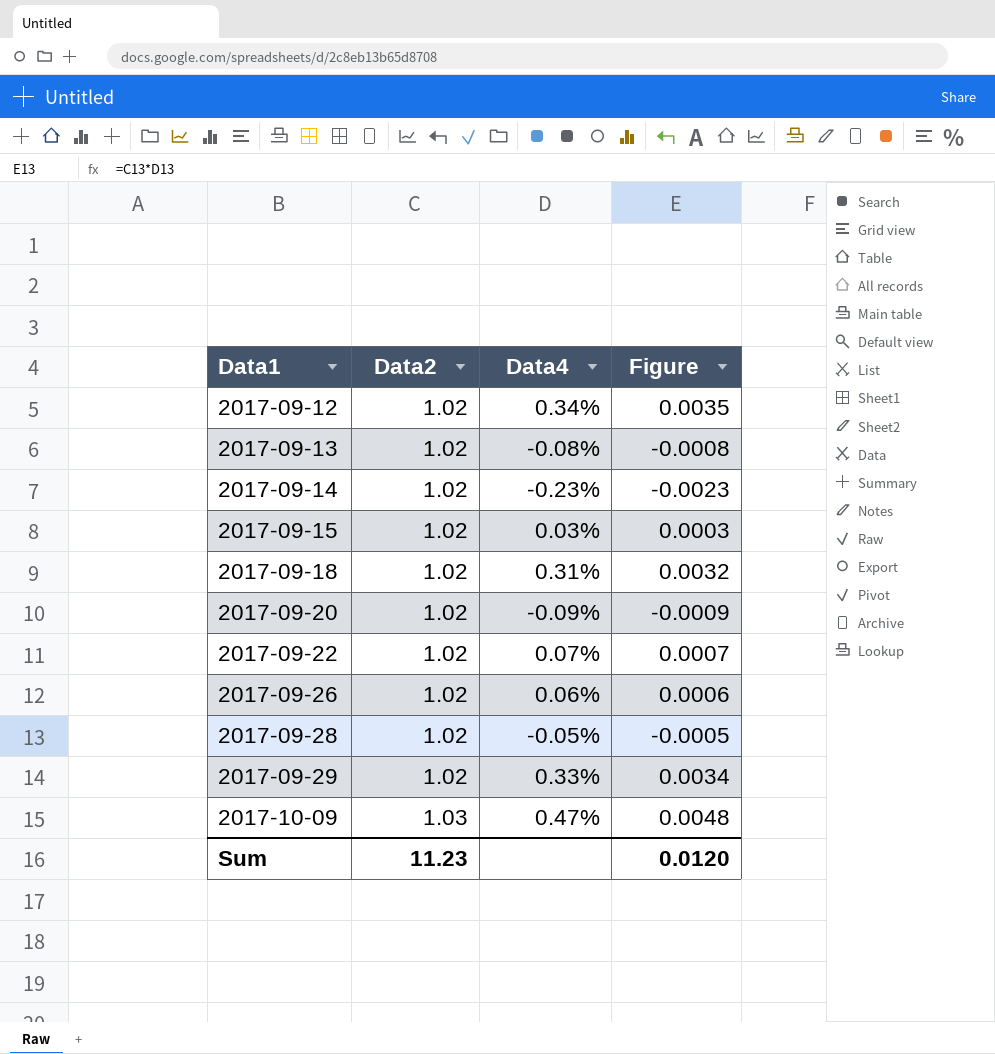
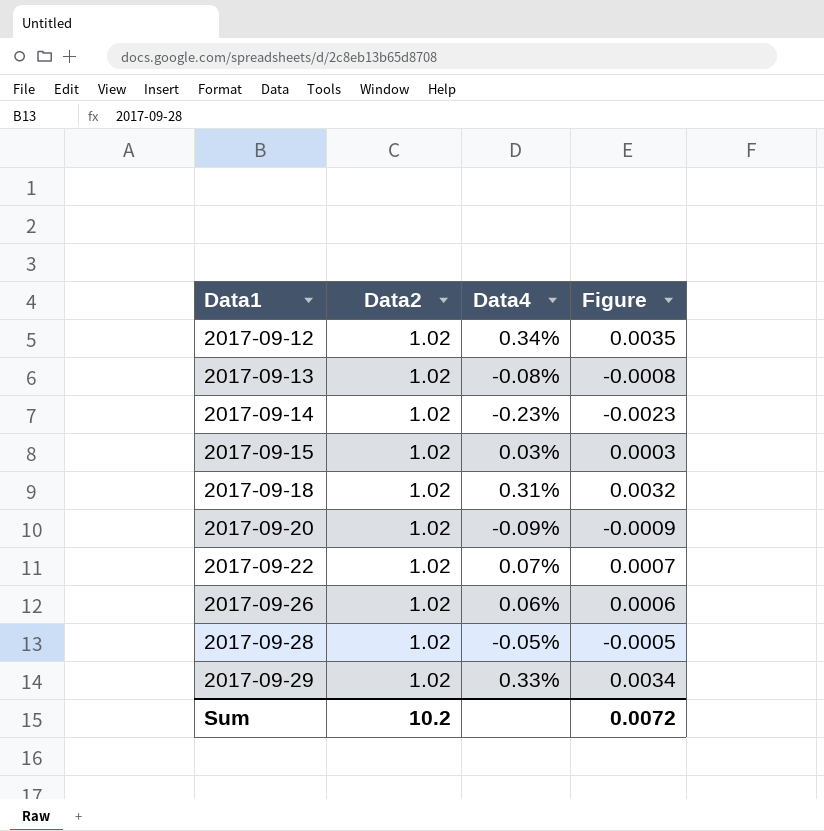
row 2017-10-09: 1.03 | 0.47% | 0.0048 -> none
Sum | Data2: 11.23 -> 10.2
Sum | Figure: 0.0120 -> 0.0072

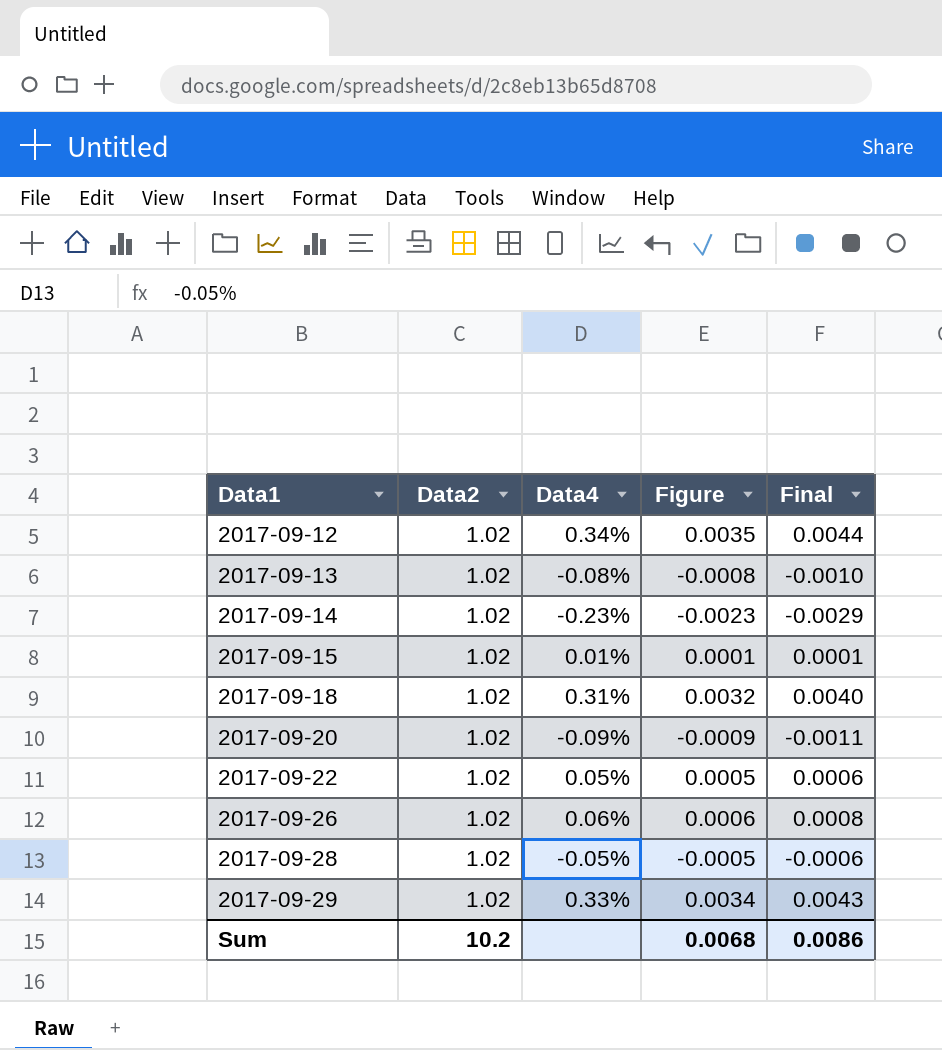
column Final | formula: none -> [Figure] * 1.25
2017-09-15 | Data4: 0.03% -> 0.01%
2017-09-15 | Figure: 0.0003 -> 0.0001
2017-09-22 | Data4: 0.07% -> 0.05%
2017-09-22 | Figure: 0.0007 -> 0.0005
Sum | Figure: 0.0072 -> 0.0068

